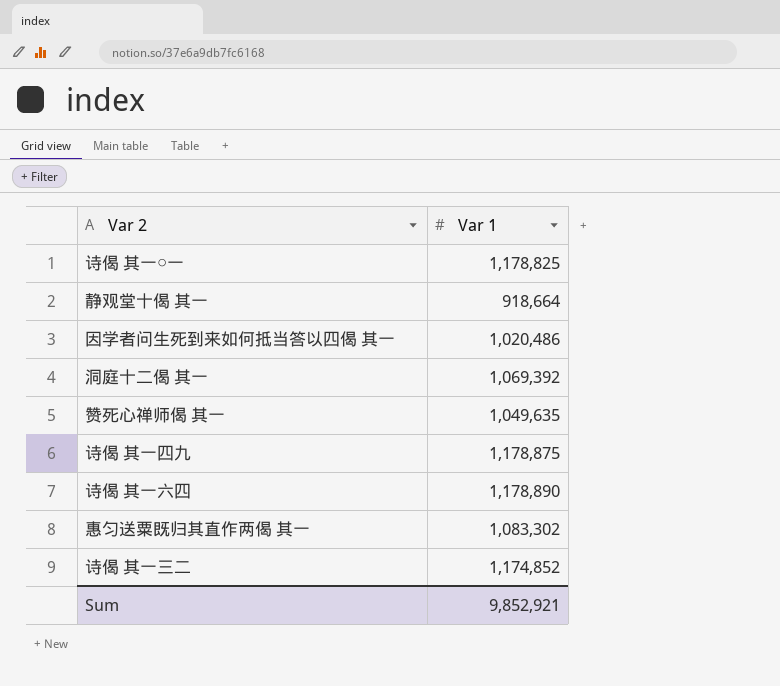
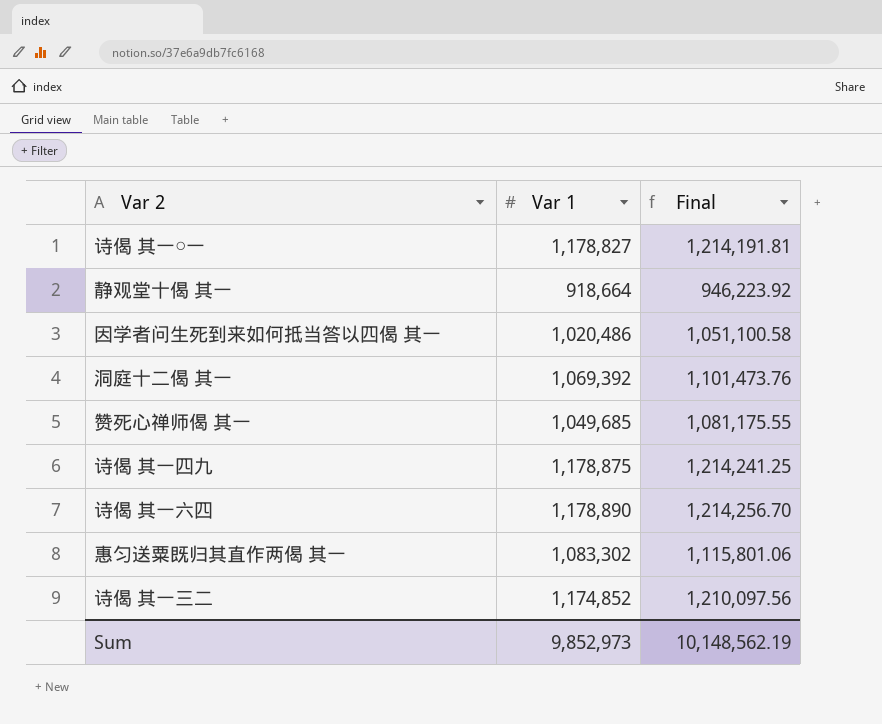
column Final | formula: none -> [Var 1] * 1.03
诗偈 其一○一 | Var 1: 1,178,825 -> 1,178,827
赞死心禅师偈 其一 | Var 1: 1,049,635 -> 1,049,685
Sum | Var 1: 9,852,921 -> 9,852,973

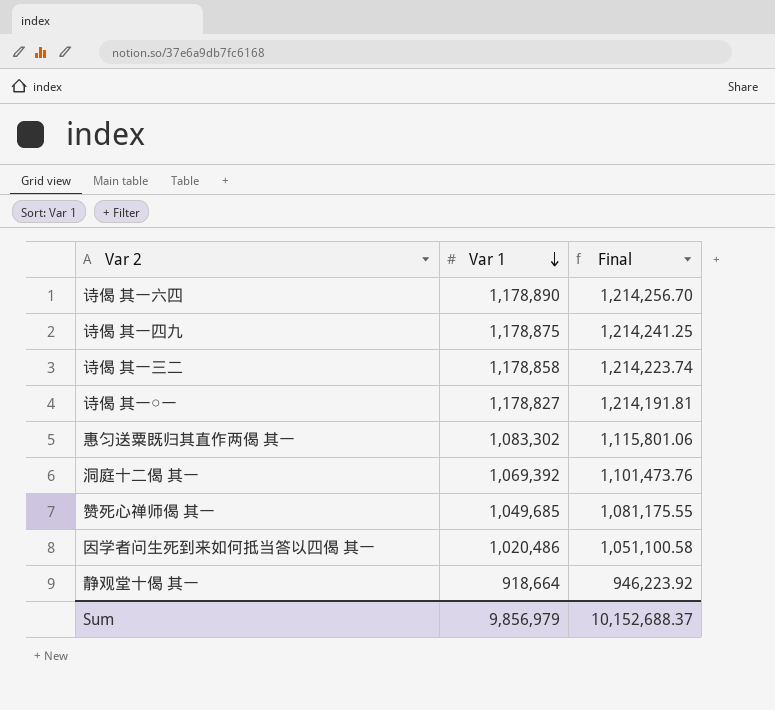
row order: none -> Var 1 descending
诗偈 其一三二 | Var 1: 1,174,852 -> 1,178,858
诗偈 其一三二 | Final: 1,210,097.56 -> 1,214,223.74
Sum | Var 1: 9,852,973 -> 9,856,979
Sum | Final: 10,148,562.19 -> 10,152,688.37

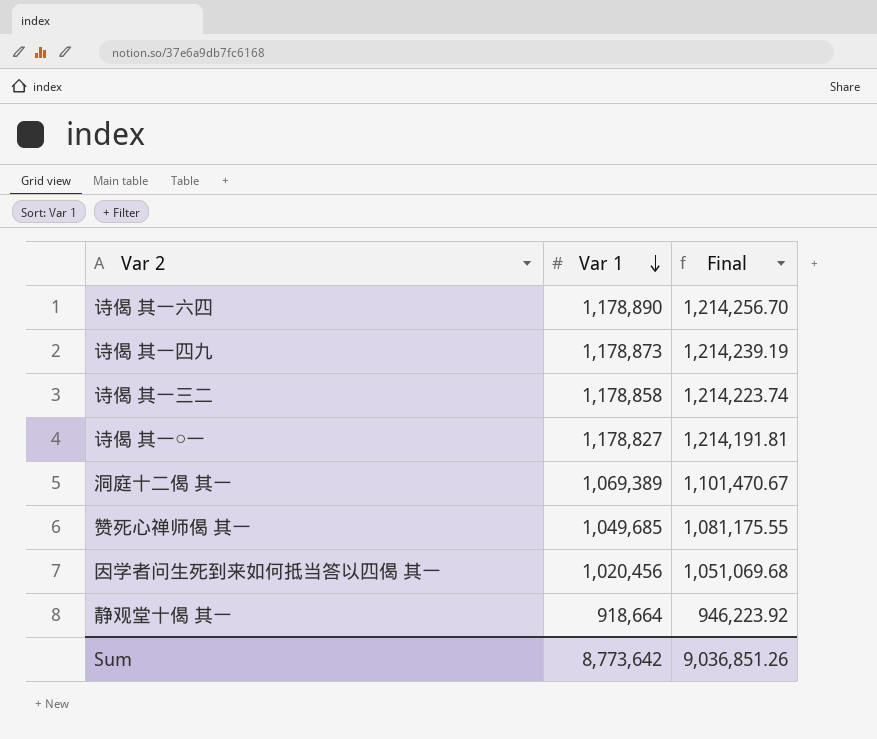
row 惠匀送粟既归其直作两偈 其一: 1,083,302 | 1,115,801.06 -> none
诗偈 其一四九 | Var 1: 1,178,875 -> 1,178,873
诗偈 其一四九 | Final: 1,214,241.25 -> 1,214,239.19
洞庭十二偈 其一 | Var 1: 1,069,392 -> 1,069,389
洞庭十二偈 其一 | Final: 1,101,473.76 -> 1,101,470.67
因学者问生死到来如何抵当答以四偈 其一 | Var 1: 1,020,486 -> 1,020,456
因学者问生死到来如何抵当答以四偈 其一 | Final: 1,051,100.58 -> 1,051,069.68
Sum | Var 1: 9,856,979 -> 8,773,642
Sum | Final: 10,152,688.37 -> 9,036,851.26

